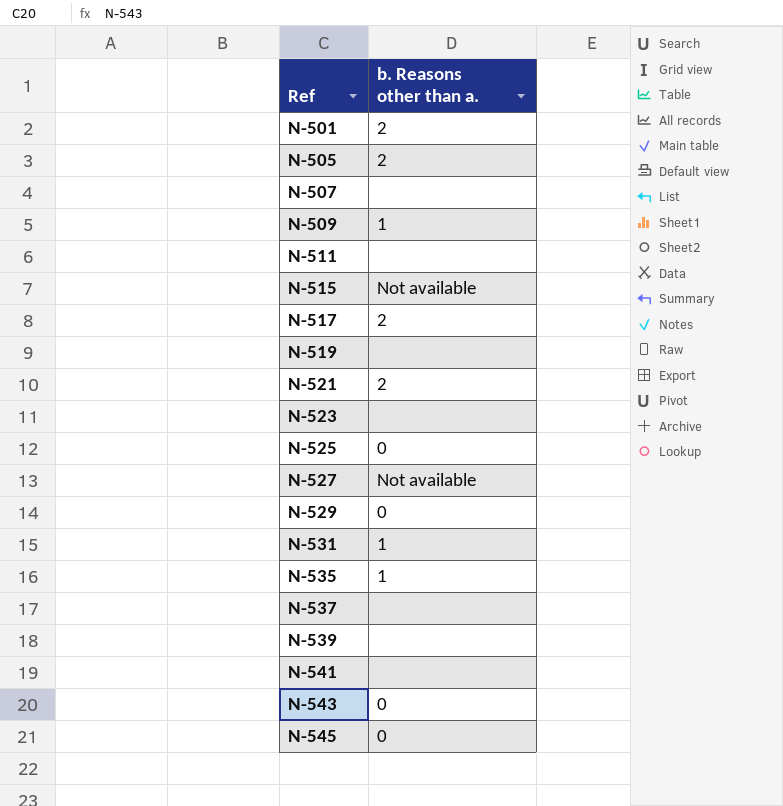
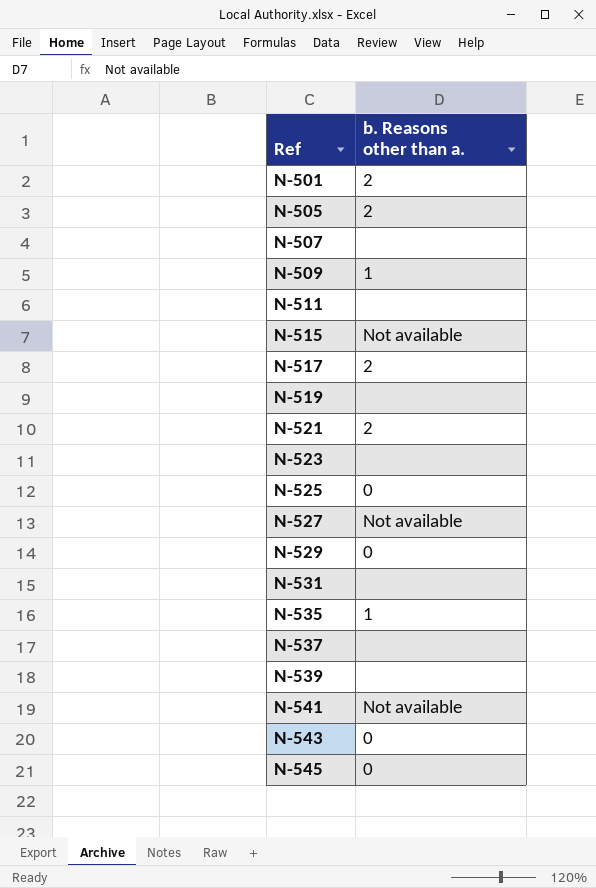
N-531 | b. Reasons other than a.: 1 -> none
N-541 | b. Reasons other than a.: none -> Not available

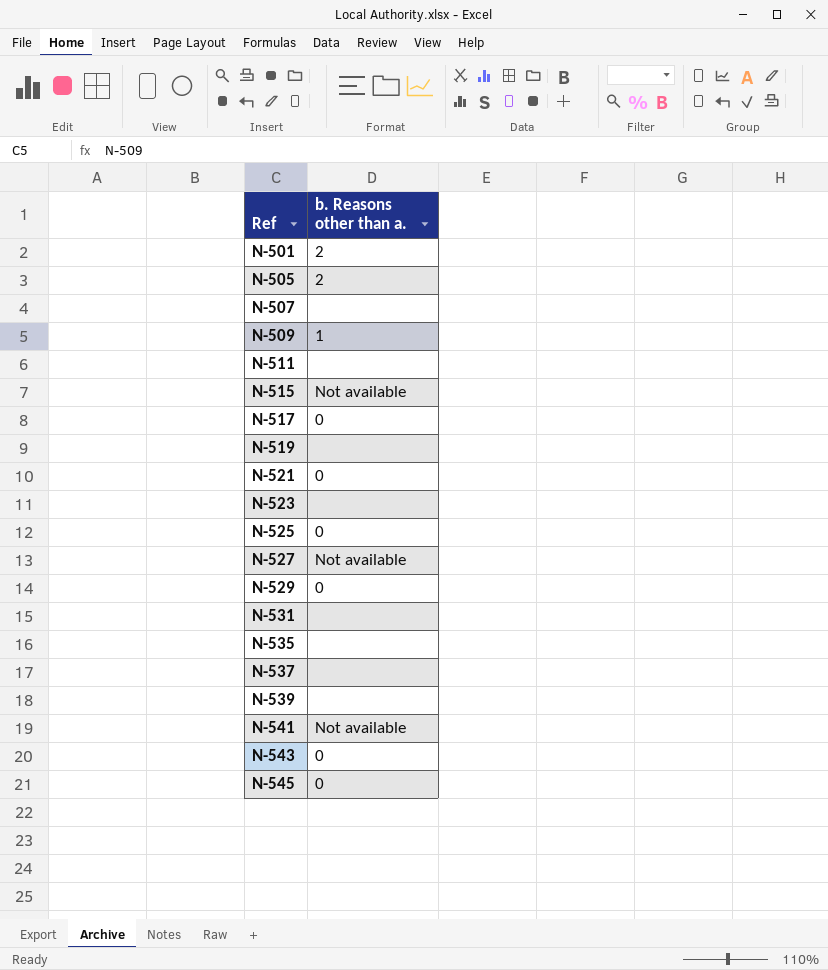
N-517 | b. Reasons other than a.: 2 -> 0
N-521 | b. Reasons other than a.: 2 -> 0
N-535 | b. Reasons other than a.: 1 -> none

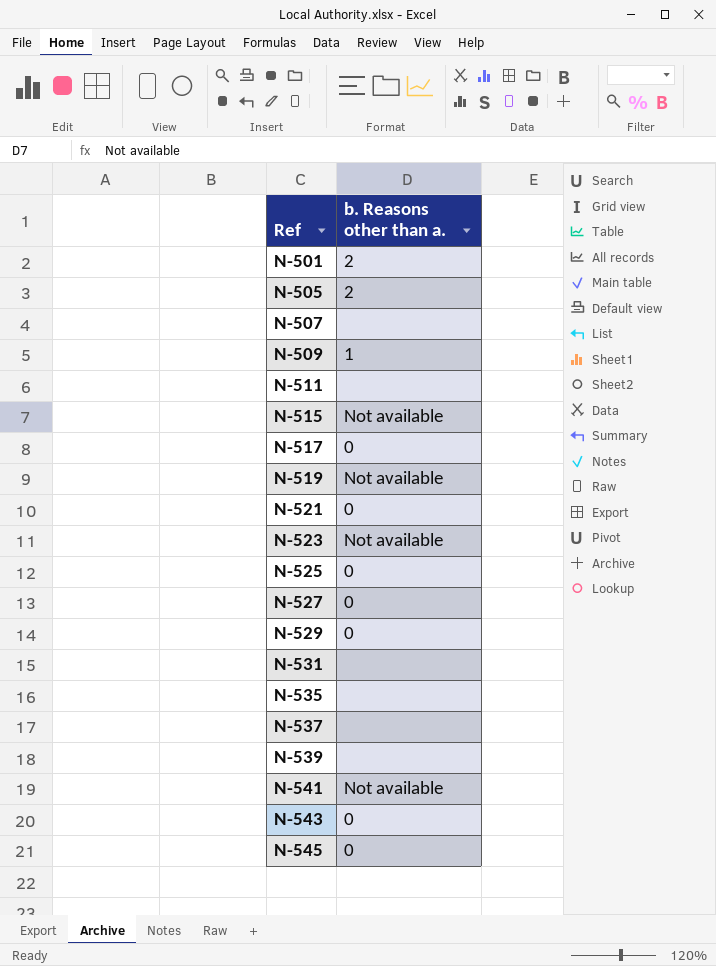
N-519 | b. Reasons other than a.: none -> Not available
N-523 | b. Reasons other than a.: none -> Not available
N-527 | b. Reasons other than a.: Not available -> 0

